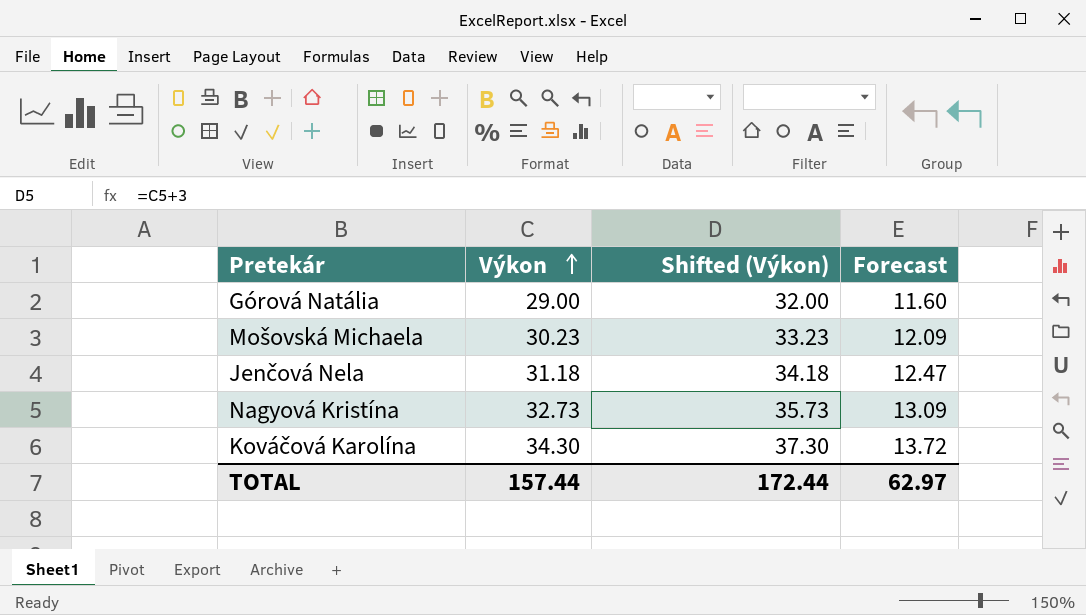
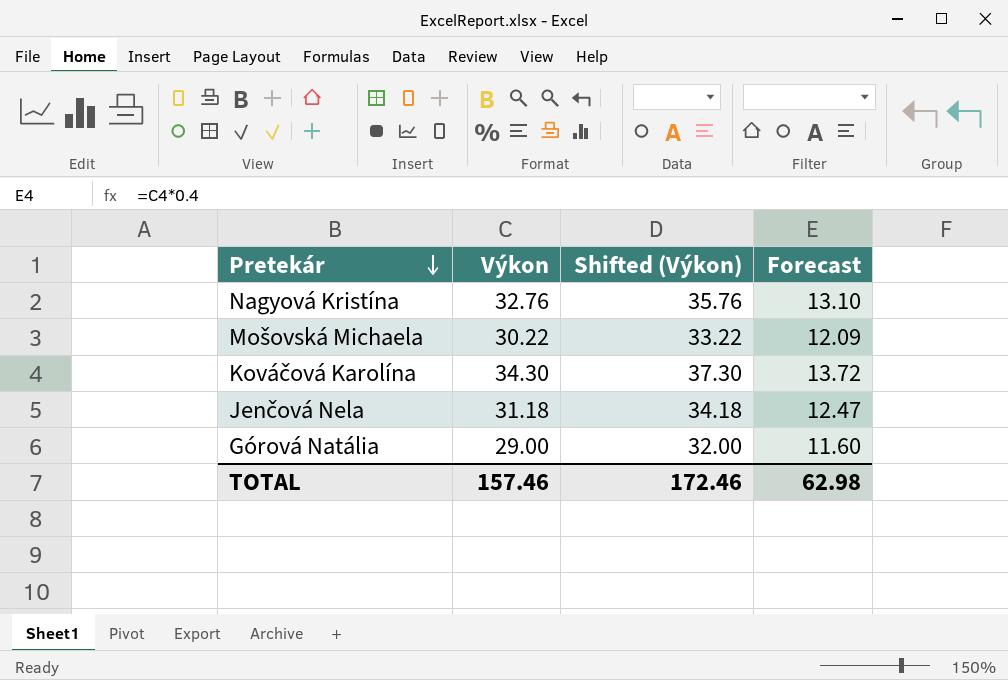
row order: Výkon ascending -> Pretekár descending
Nagyová Kristína | Výkon: 32.73 -> 32.76
Nagyová Kristína | Shifted (Výkon): 35.73 -> 35.76
Nagyová Kristína | Forecast: 13.09 -> 13.10
Mošovská Michaela | Výkon: 30.23 -> 30.22
Mošovská Michaela | Shifted (Výkon): 33.23 -> 33.22
TOTAL | Výkon: 157.44 -> 157.46
TOTAL | Shifted (Výkon): 172.44 -> 172.46
TOTAL | Forecast: 62.97 -> 62.98

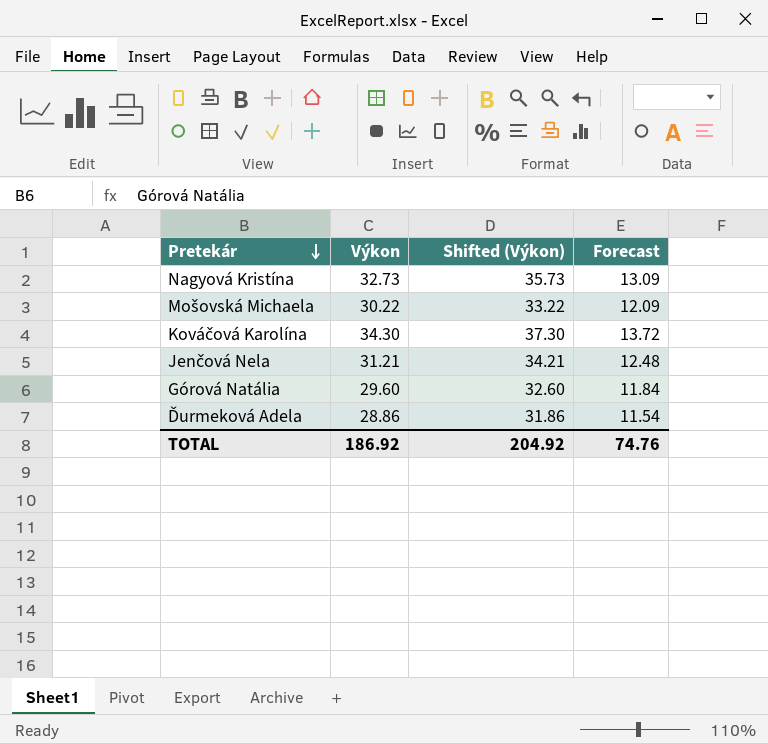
Nagyová Kristína | Výkon: 32.76 -> 32.73
Nagyová Kristína | Shifted (Výkon): 35.76 -> 35.73
Nagyová Kristína | Forecast: 13.10 -> 13.09
Jenčová Nela | Výkon: 31.18 -> 31.21
Jenčová Nela | Shifted (Výkon): 34.18 -> 34.21
Jenčová Nela | Forecast: 12.47 -> 12.48
Górová Natália | Výkon: 29.00 -> 29.60
Górová Natália | Shifted (Výkon): 32.00 -> 32.60
Górová Natália | Forecast: 11.60 -> 11.84
row Ďurmeková Adela: none -> 28.86 | 31.86 | 11.54
TOTAL | Výkon: 157.46 -> 186.92
TOTAL | Shifted (Výkon): 172.46 -> 204.92
TOTAL | Forecast: 62.98 -> 74.76

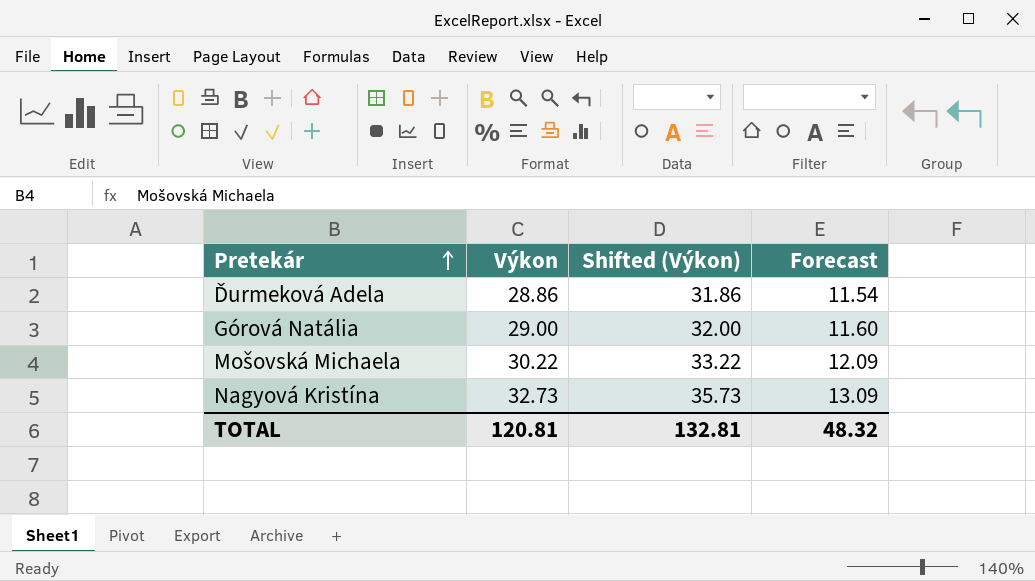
row order: Pretekár descending -> Pretekár ascending
row Kováčová Karolína: 34.30 | 37.30 | 13.72 -> none
row Jenčová Nela: 31.21 | 34.21 | 12.48 -> none
Górová Natália | Výkon: 29.60 -> 29.00
Górová Natália | Shifted (Výkon): 32.60 -> 32.00
Górová Natália | Forecast: 11.84 -> 11.60
TOTAL | Výkon: 186.92 -> 120.81
TOTAL | Shifted (Výkon): 204.92 -> 132.81
TOTAL | Forecast: 74.76 -> 48.32

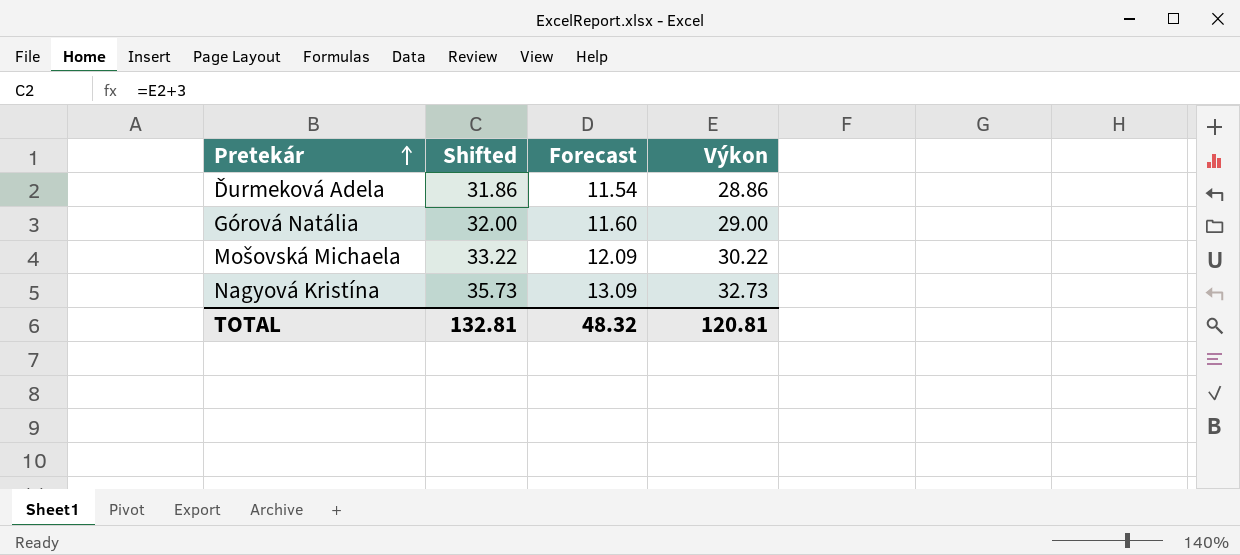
column name: Shifted (Výkon) -> Shifted
column Výkon | position: 2 -> 4

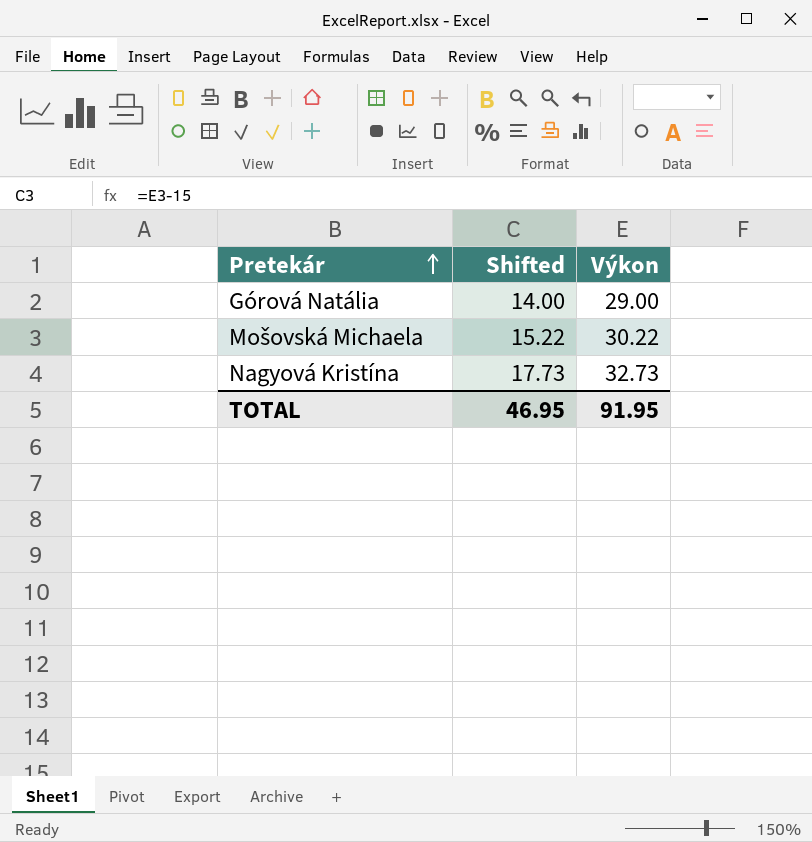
column Forecast | formula: [Výkon] * 0.4 -> none
column Shifted | formula: [Výkon] + 3 -> [Výkon] - 15
row Ďurmeková Adela: 31.86 | 11.54 | 28.86 -> none
TOTAL | Shifted: 132.81 -> 46.95
TOTAL | Výkon: 120.81 -> 91.95

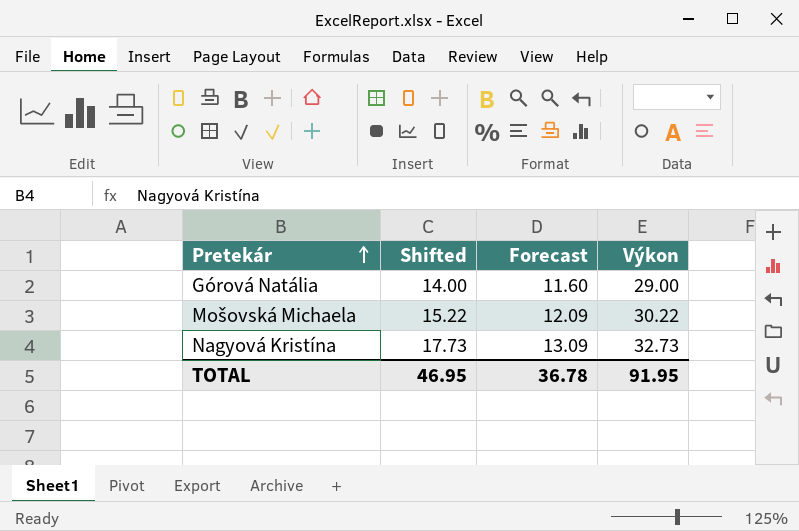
column Forecast | formula: none -> [Výkon] * 0.4

